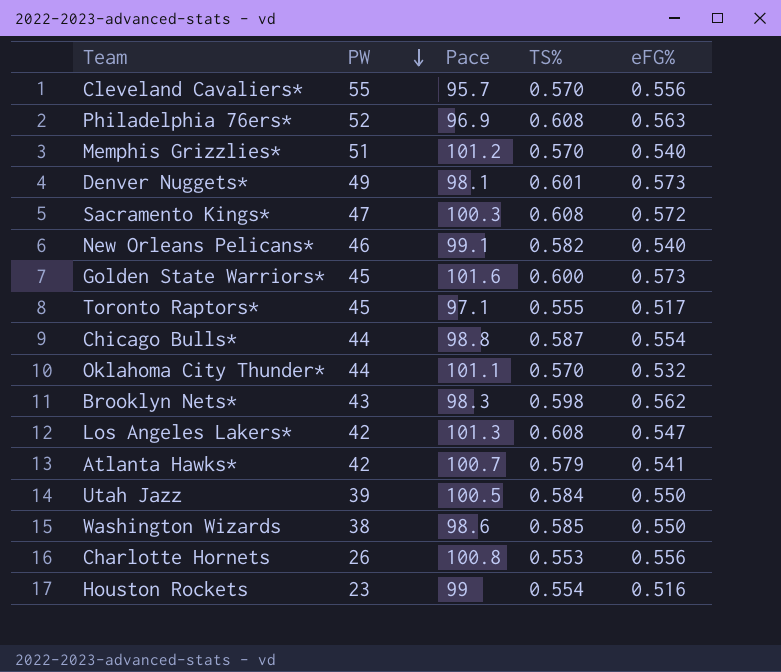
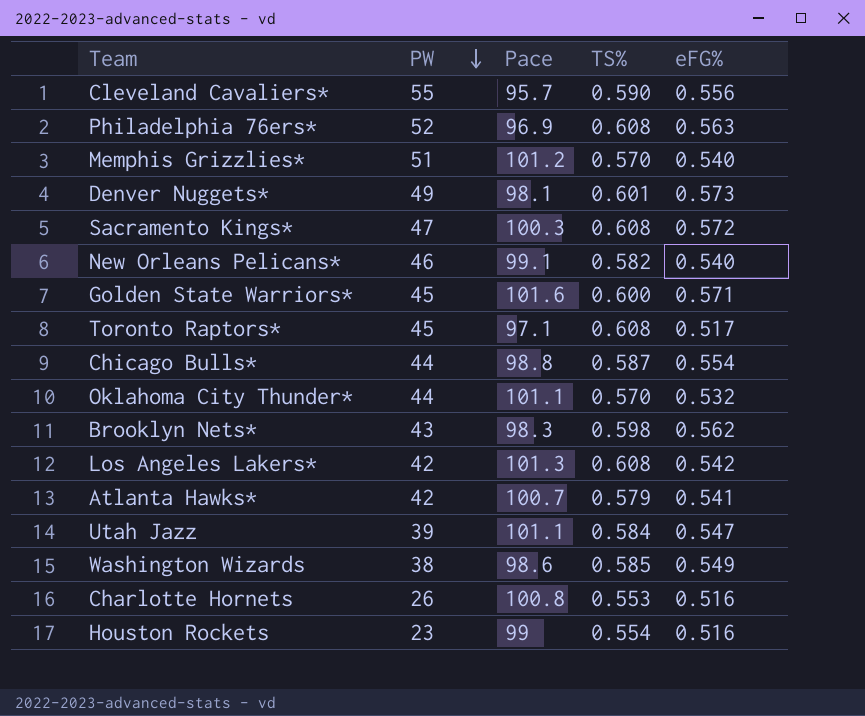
Cleveland Cavaliers* | TS%: 0.570 -> 0.590
Golden State Warriors* | eFG%: 0.573 -> 0.571
Toronto Raptors* | TS%: 0.555 -> 0.608
Los Angeles Lakers* | eFG%: 0.547 -> 0.542
Utah Jazz | Pace: 100.5 -> 101.1
Utah Jazz | eFG%: 0.550 -> 0.547
Washington Wizards | eFG%: 0.550 -> 0.549
Charlotte Hornets | eFG%: 0.556 -> 0.516

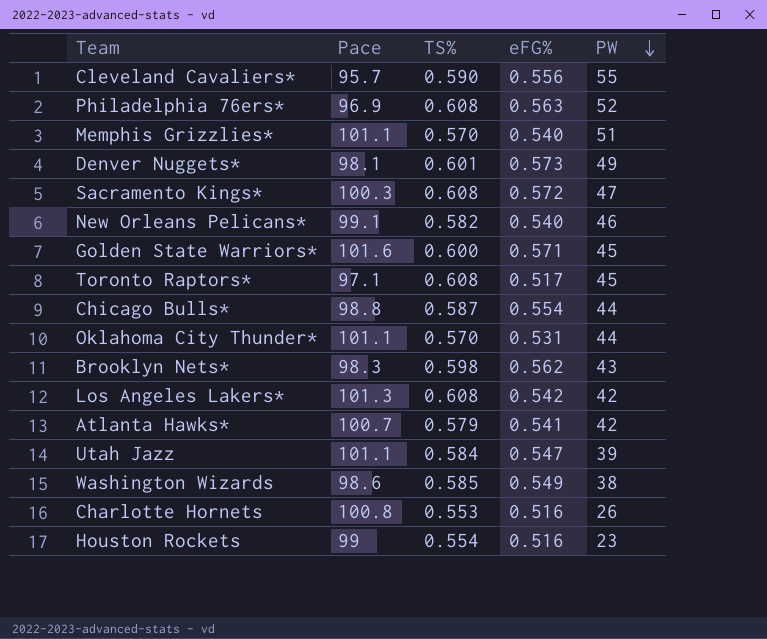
column PW | position: 2 -> 5
Memphis Grizzlies* | Pace: 101.2 -> 101.1
Oklahoma City Thunder* | eFG%: 0.532 -> 0.531

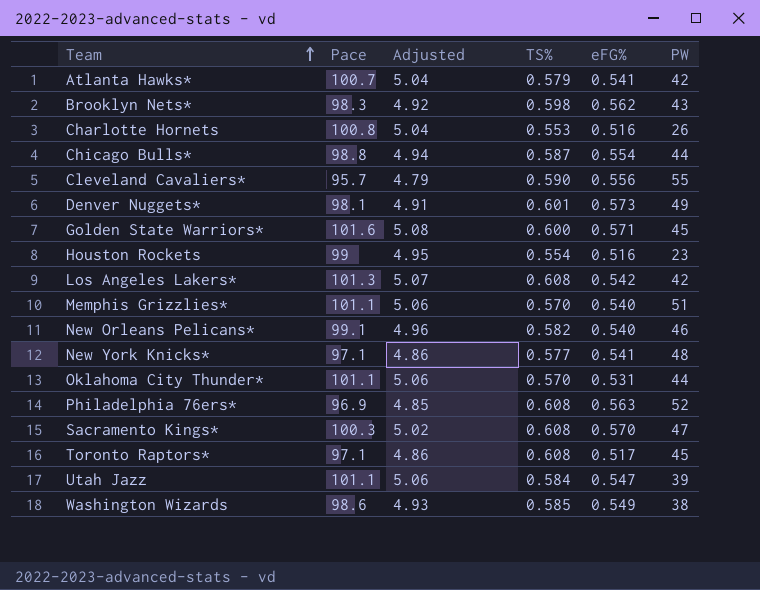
row order: PW descending -> Team ascending
column Adjusted | formula: none -> [Pace] * 0.05
row New York Knicks*: none -> 97.1 | 4.86 | 0.577 | 0.541 | 48
Sacramento Kings* | eFG%: 0.572 -> 0.570

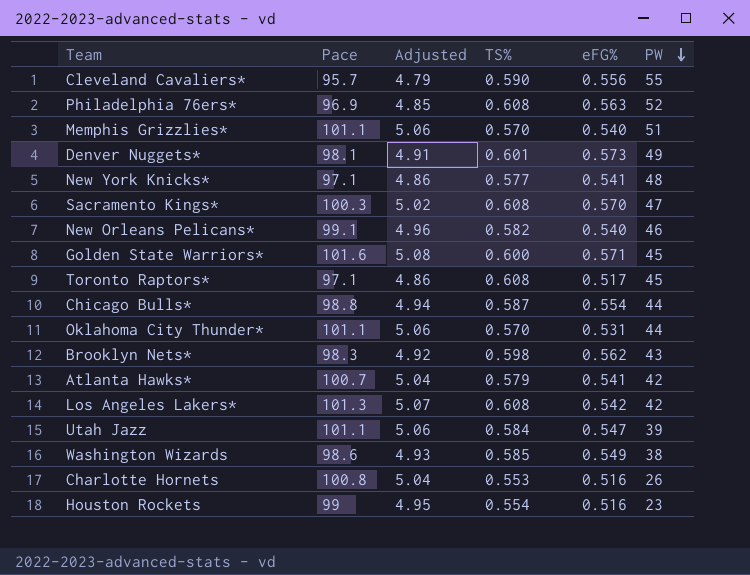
row order: Team ascending -> PW descending

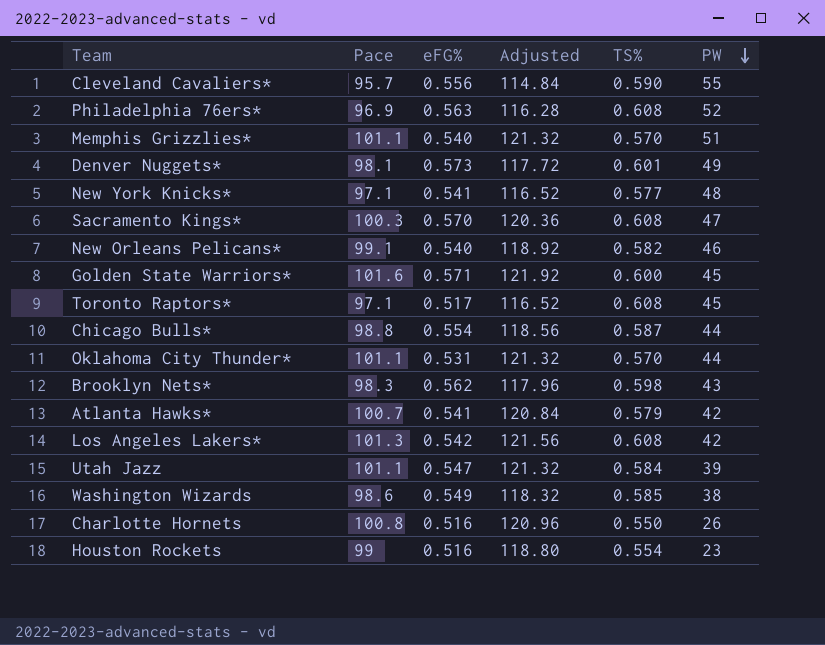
column eFG% | position: 5 -> 3
column Adjusted | formula: [Pace] * 0.05 -> [Pace] * 1.2
Charlotte Hornets | TS%: 0.553 -> 0.550

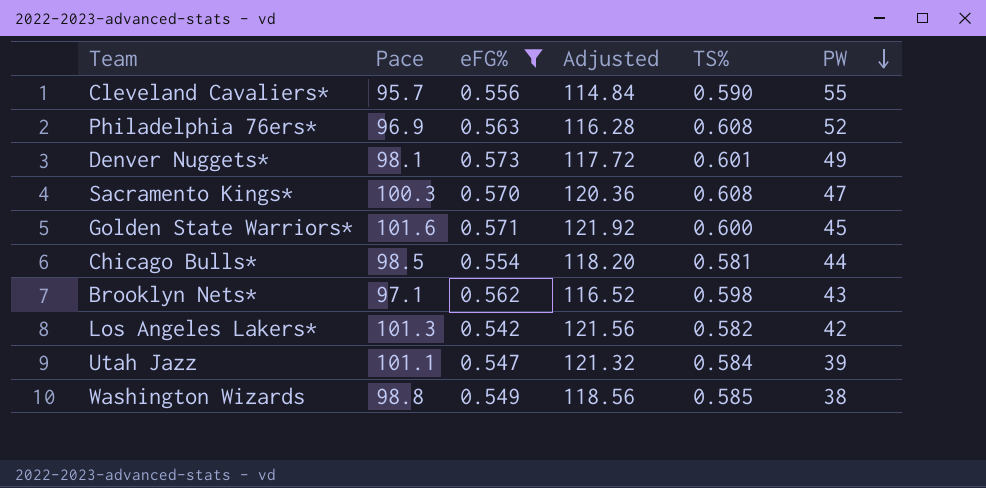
filter: none -> eFG% >= 0.542
Chicago Bulls* | Pace: 98.8 -> 98.5
Chicago Bulls* | Adjusted: 118.56 -> 118.20
Chicago Bulls* | TS%: 0.587 -> 0.581
Brooklyn Nets* | Pace: 98.3 -> 97.1
Brooklyn Nets* | Adjusted: 117.96 -> 116.52
Los Angeles Lakers* | TS%: 0.608 -> 0.582
Washington Wizards | Pace: 98.6 -> 98.8
Washington Wizards | Adjusted: 118.32 -> 118.56

